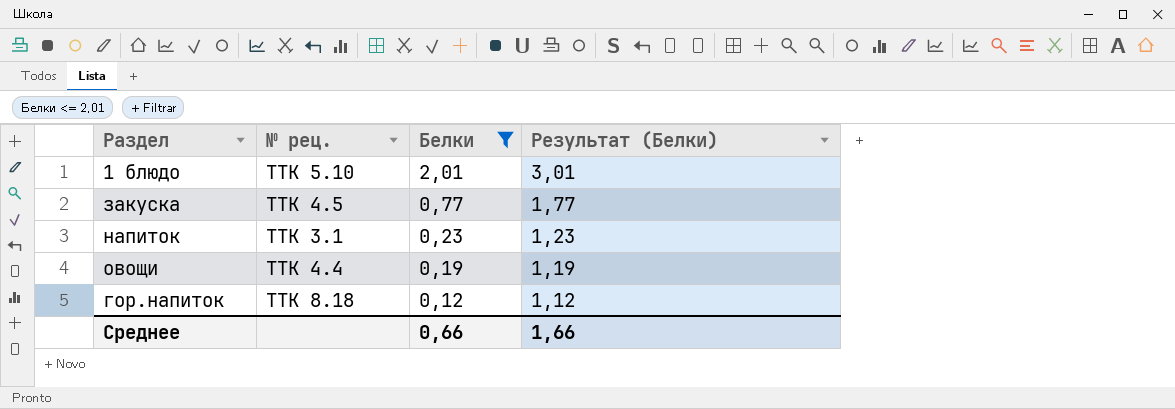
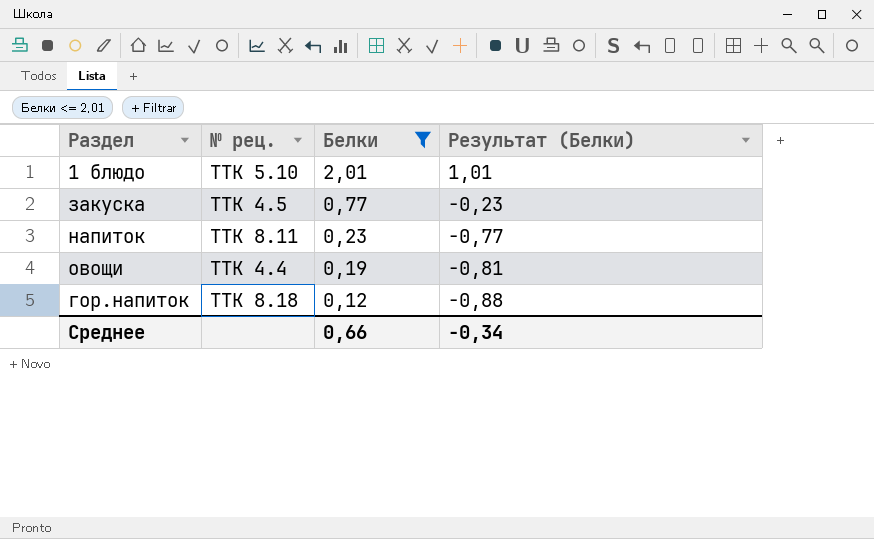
column Результат (Белки) | formula: [Белки] + 1 -> [Белки] - 1
напиток | № рец.: ТТК 3.1 -> ТТК 8.11
Среднее | Результат (Белки): 1,66 -> -0,34

